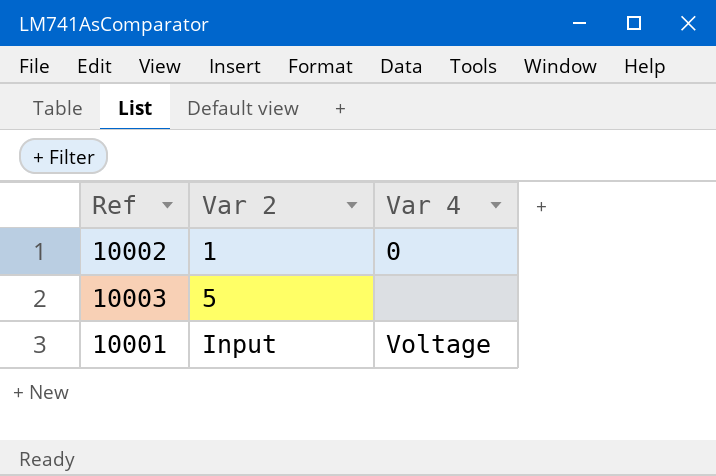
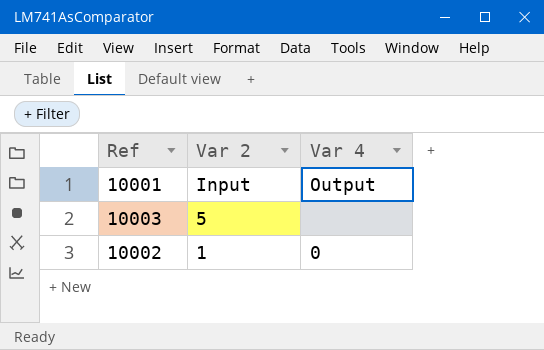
row order: Var 2 ascending -> Var 2 descending
10001 | Var 4: Voltage -> Output

